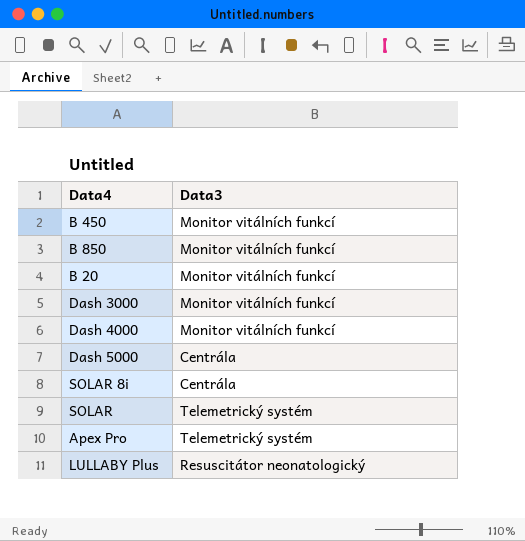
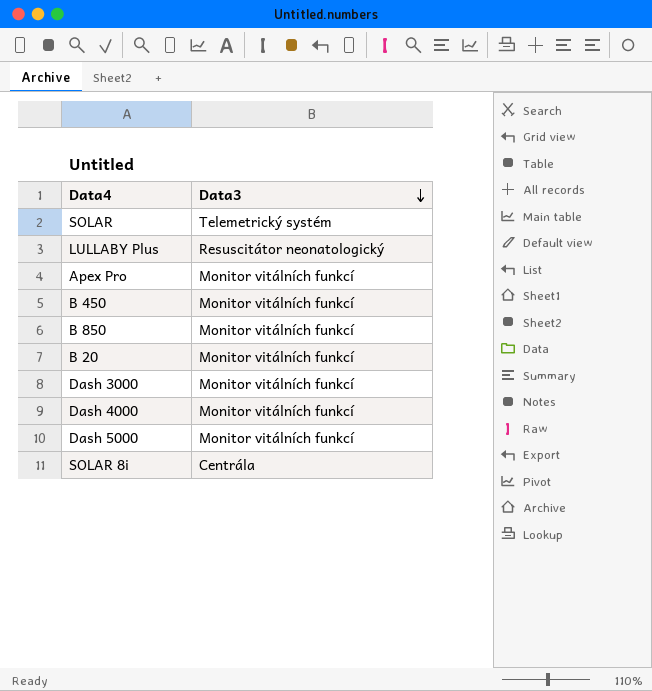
row order: none -> Data3 descending
Apex Pro | Data3: Telemetrický systém -> Monitor vitálních funkcí
Dash 5000 | Data3: Centrála -> Monitor vitálních funkcí

